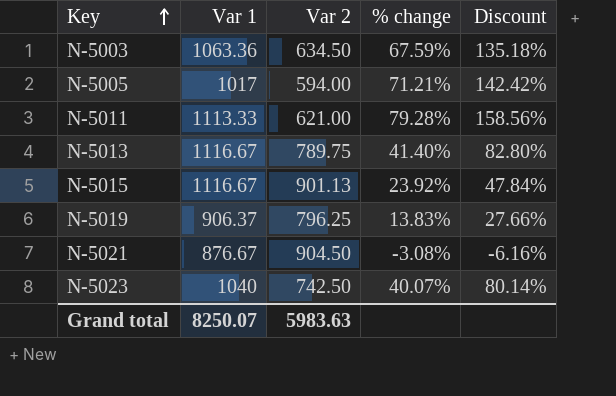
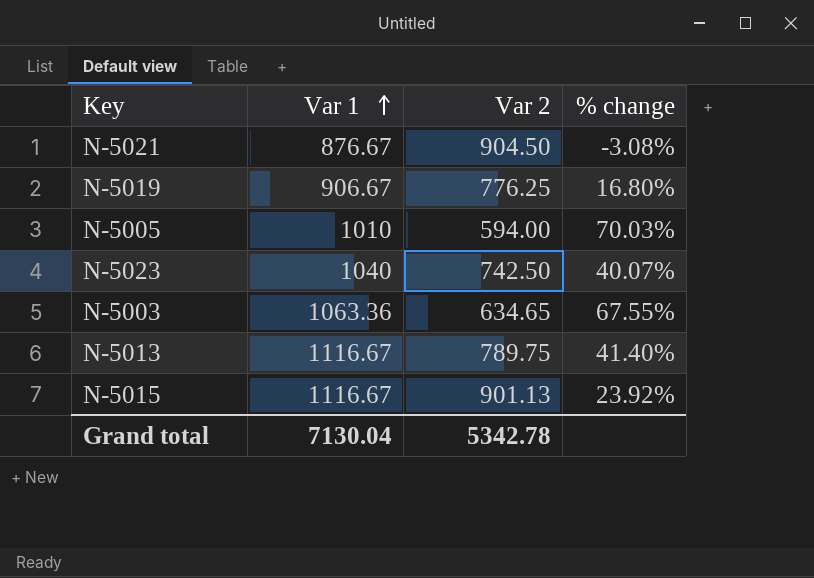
row order: Key ascending -> Var 1 ascending
column Discount | formula: [% change] * 2 -> none
row N-5011: 1113.33 | 621.00 | 79.28% | 158.56% -> none
N-5019 | Var 1: 906.37 -> 906.67
N-5019 | Var 2: 796.25 -> 776.25
N-5019 | % change: 13.83% -> 16.80%
N-5005 | Var 1: 1017 -> 1010
N-5005 | % change: 71.21% -> 70.03%
N-5003 | Var 2: 634.50 -> 634.65
N-5003 | % change: 67.59% -> 67.55%
Grand total | Var 1: 8250.07 -> 7130.04
Grand total | Var 2: 5983.63 -> 5342.78

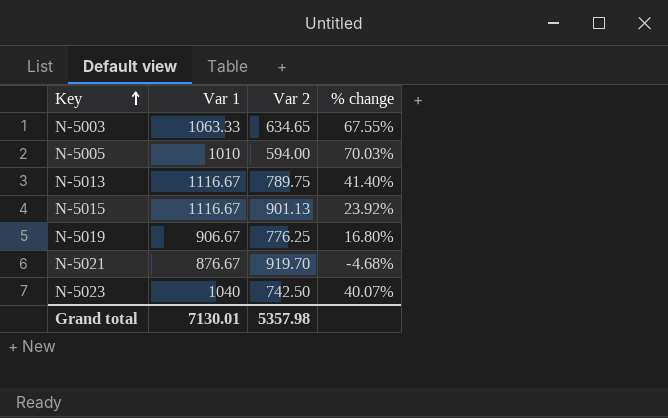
row order: Var 1 ascending -> Key ascending
N-5003 | Var 1: 1063.36 -> 1063.33
N-5021 | Var 2: 904.50 -> 919.70
N-5021 | % change: -3.08% -> -4.68%
Grand total | Var 1: 7130.04 -> 7130.01
Grand total | Var 2: 5342.78 -> 5357.98

